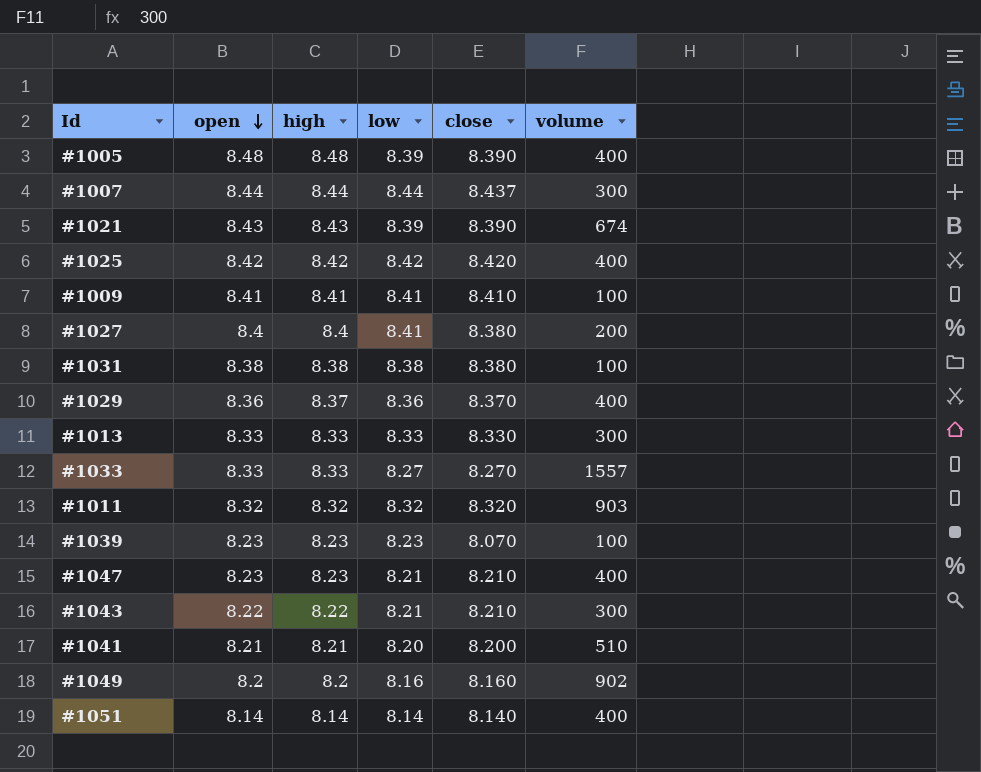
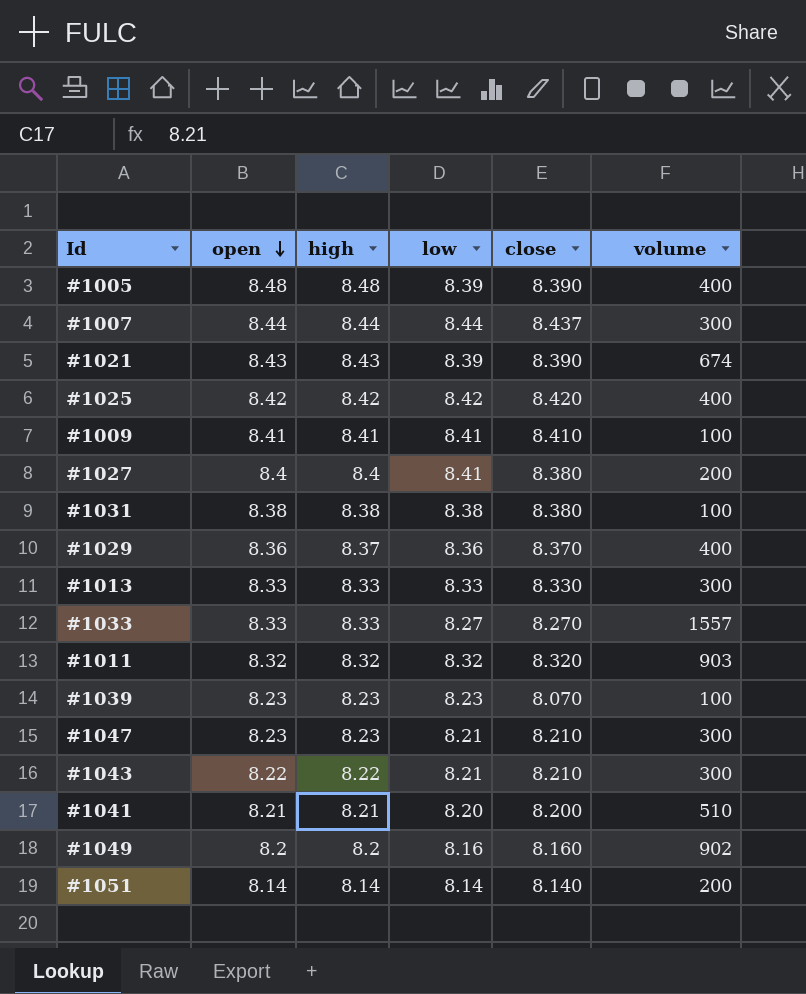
#1047 | volume: 400 -> 300
#1051 | volume: 400 -> 200

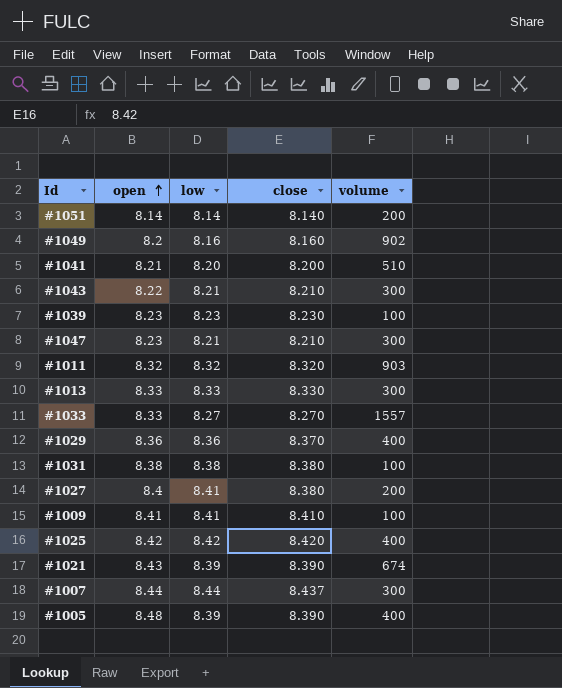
row order: open descending -> open ascending
column high | position: 3 -> none
#1039 | close: 8.070 -> 8.230

